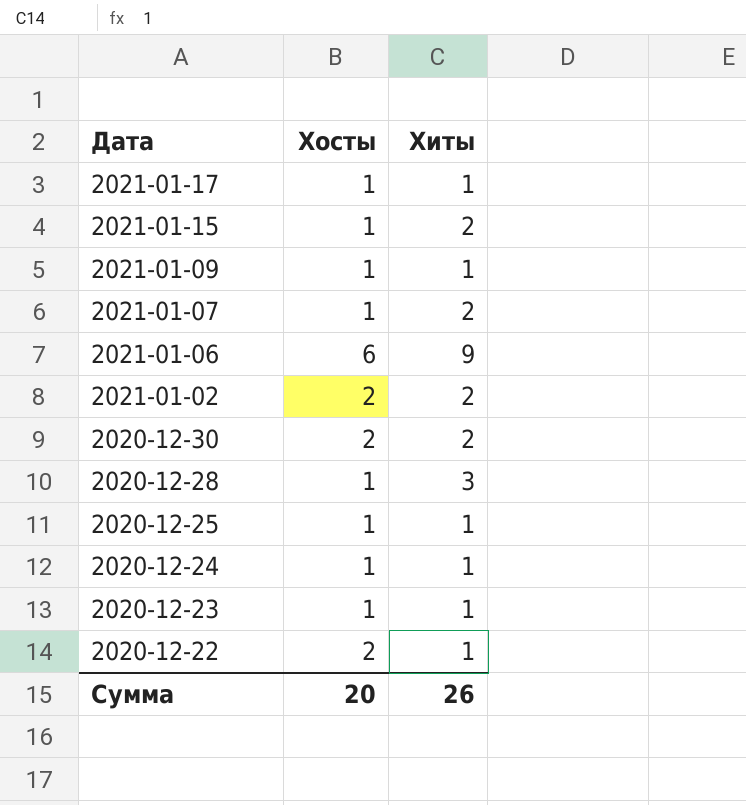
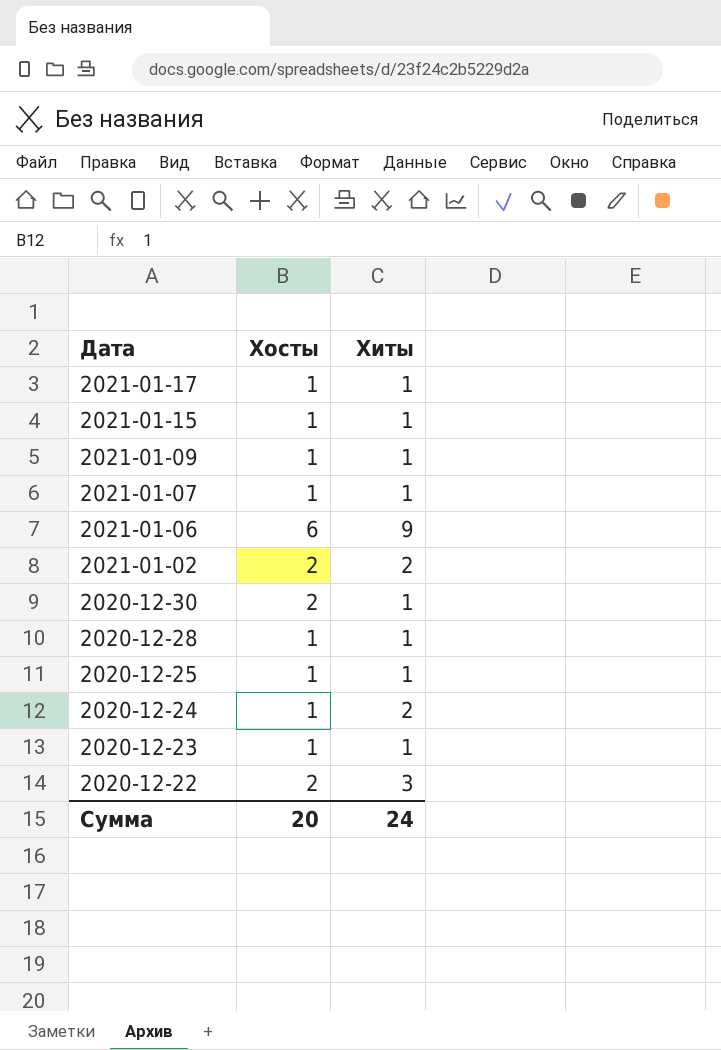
2021-01-15 | Хиты: 2 -> 1
2021-01-07 | Хиты: 2 -> 1
2020-12-30 | Хиты: 2 -> 1
2020-12-28 | Хиты: 3 -> 1
2020-12-24 | Хиты: 1 -> 2
2020-12-22 | Хиты: 1 -> 3
Сумма | Хиты: 26 -> 24

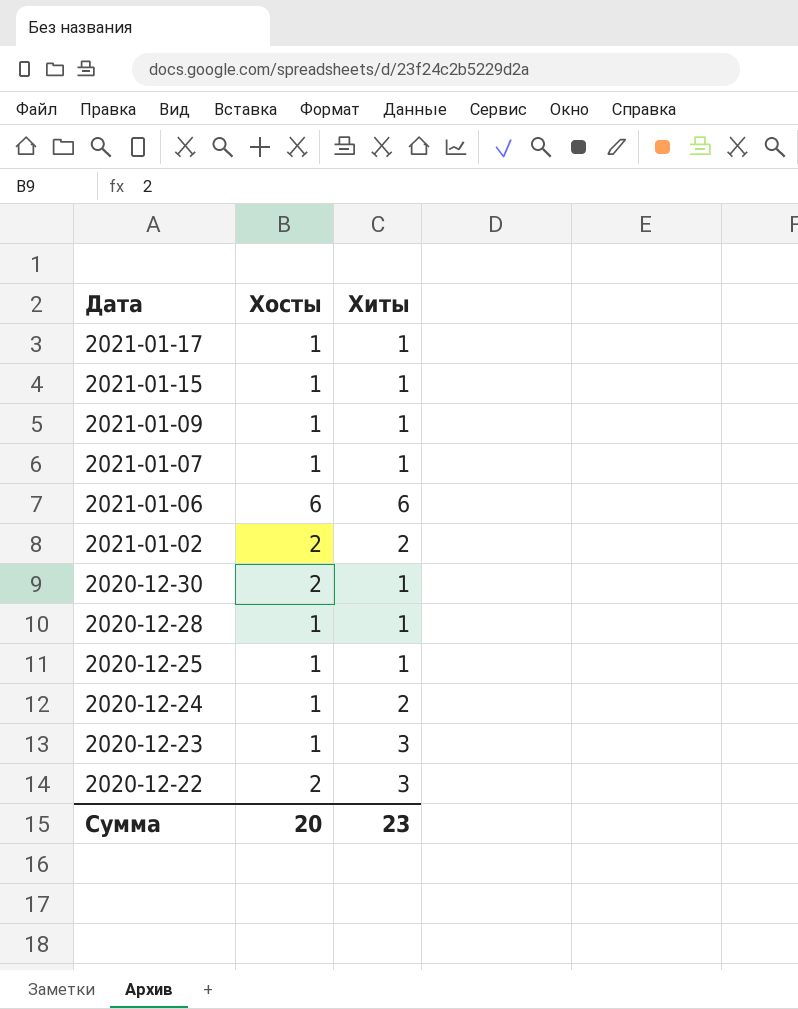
2021-01-06 | Хиты: 9 -> 6
2020-12-23 | Хиты: 1 -> 3
Сумма | Хиты: 24 -> 23

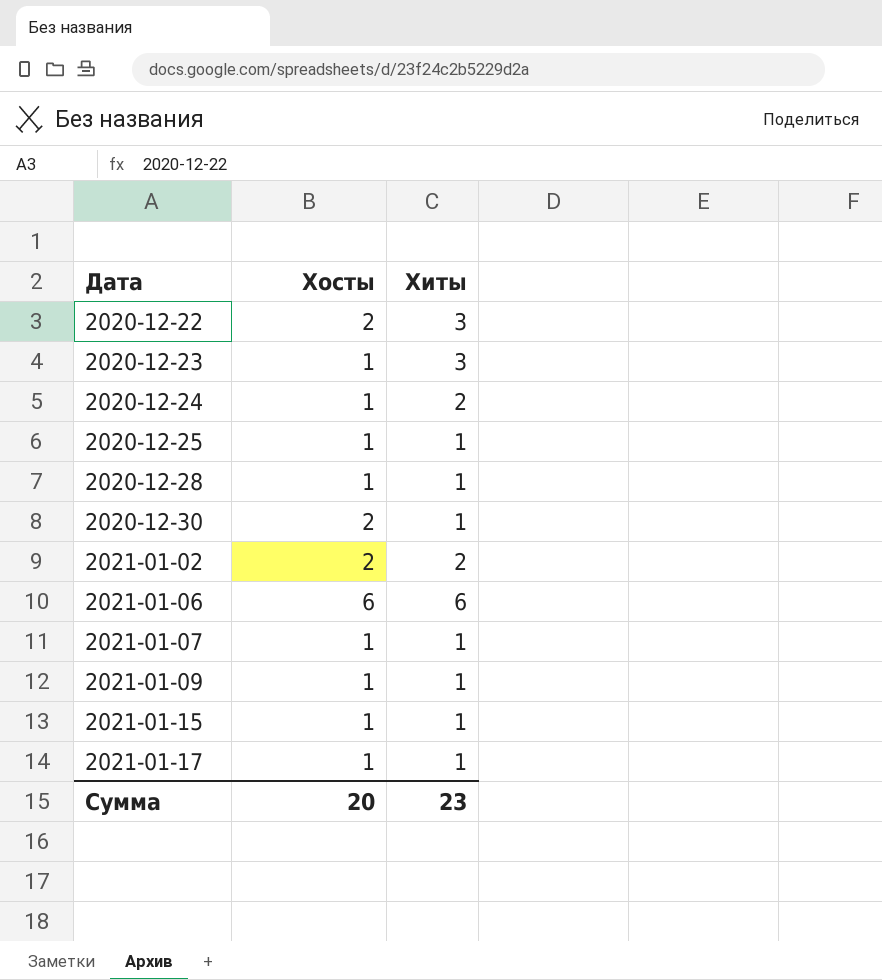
row order: Дата descending -> Дата ascending

